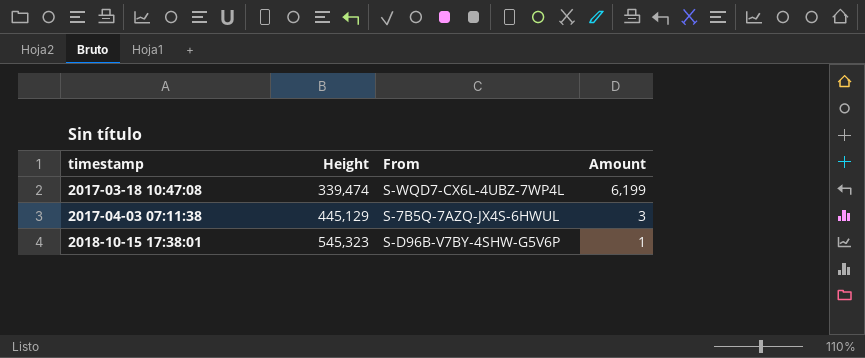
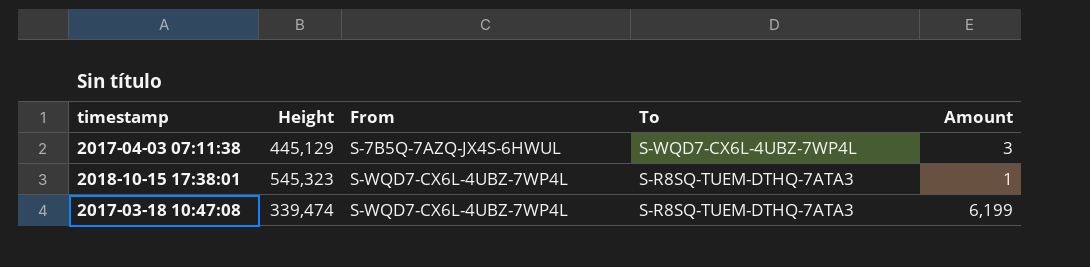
row order: timestamp ascending -> From ascending
column To | position: none -> 4
2018-10-15 17:38:01 | From: S-D96B-V7BY-4SHW-G5V6P -> S-WQD7-CX6L-4UBZ-7WP4L

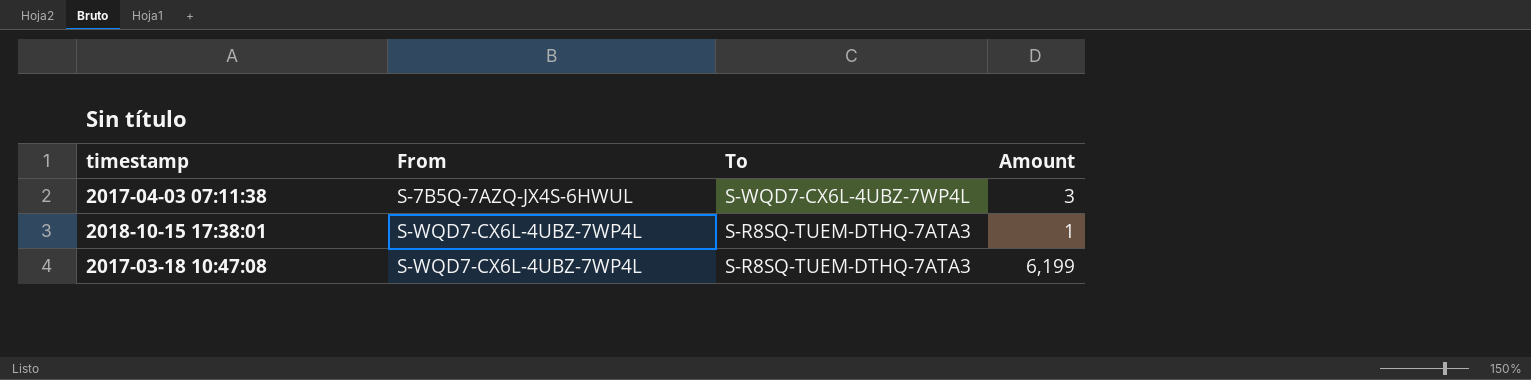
column Height | position: 2 -> none

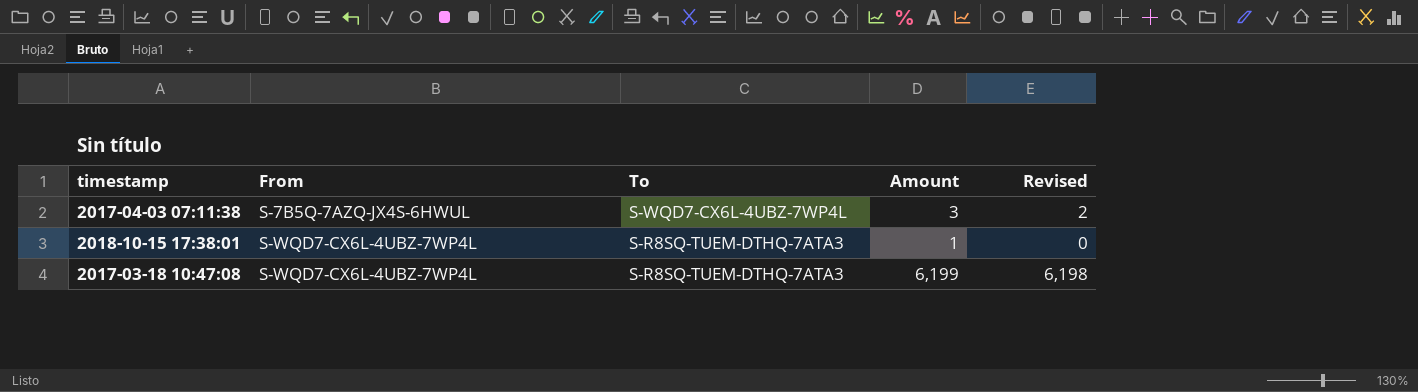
column Revised | formula: none -> [Amount] - 1

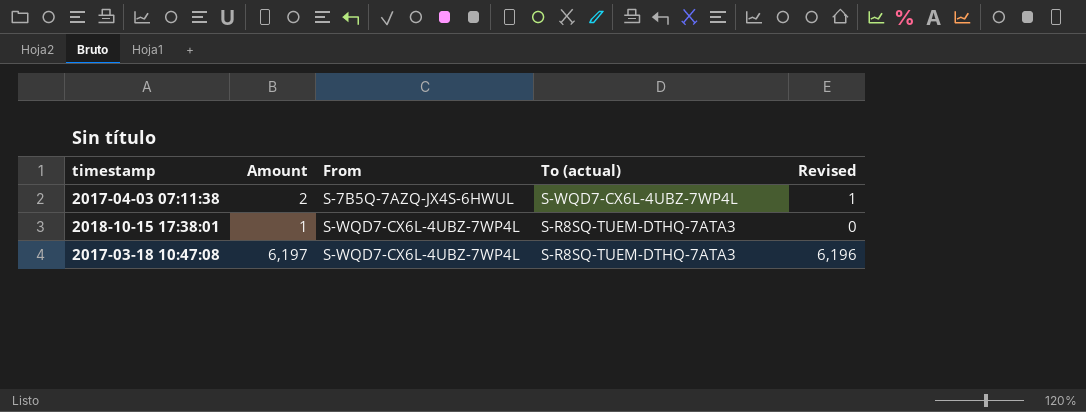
column Amount | position: 4 -> 2
column name: To -> To (actual)
2017-04-03 07:11:38 | Amount: 3 -> 2
2017-04-03 07:11:38 | Revised: 2 -> 1
2017-03-18 10:47:08 | Amount: 6,199 -> 6,197
2017-03-18 10:47:08 | Revised: 6,198 -> 6,196

